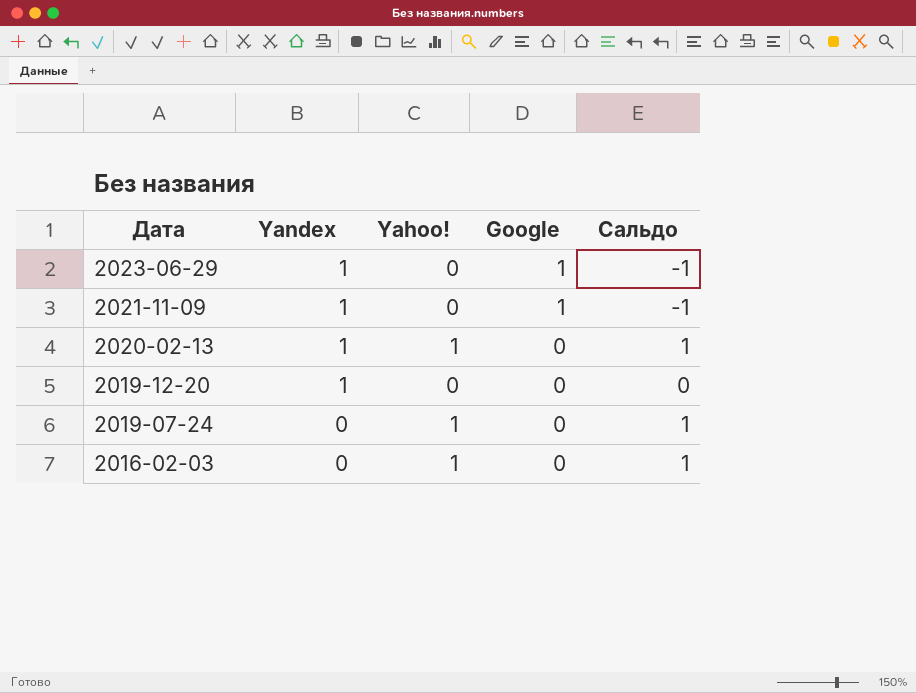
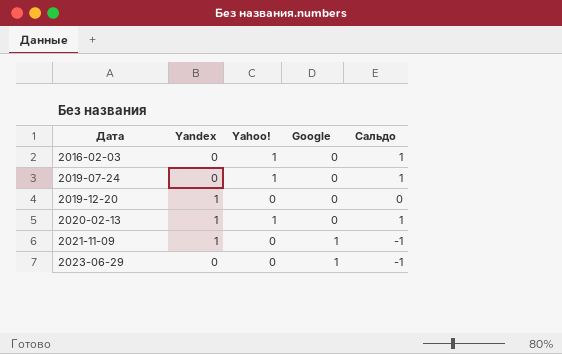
row order: Дата descending -> Дата ascending
2023-06-29 | Yandex: 1 -> 0

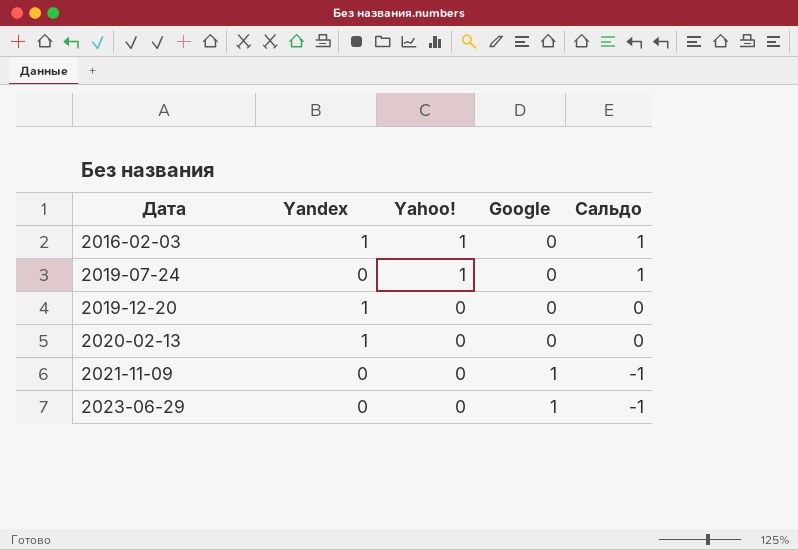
2016-02-03 | Yandex: 0 -> 1
2020-02-13 | Yahoo!: 1 -> 0
2020-02-13 | Сальдо: 1 -> 0
2021-11-09 | Yandex: 1 -> 0

